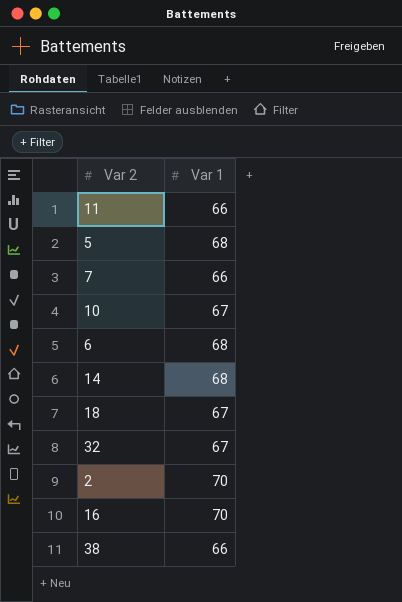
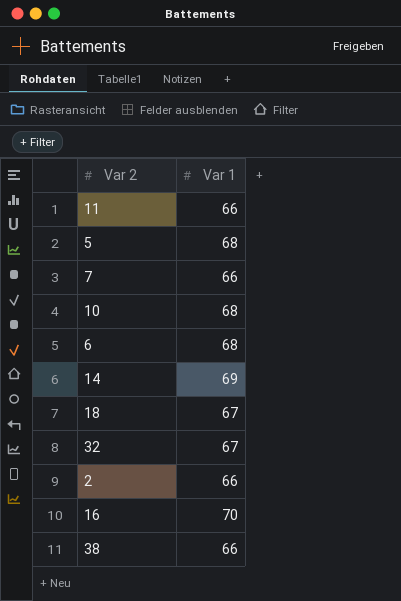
10 | Var 1: 67 -> 68
14 | Var 1: 68 -> 69
2 | Var 1: 70 -> 66

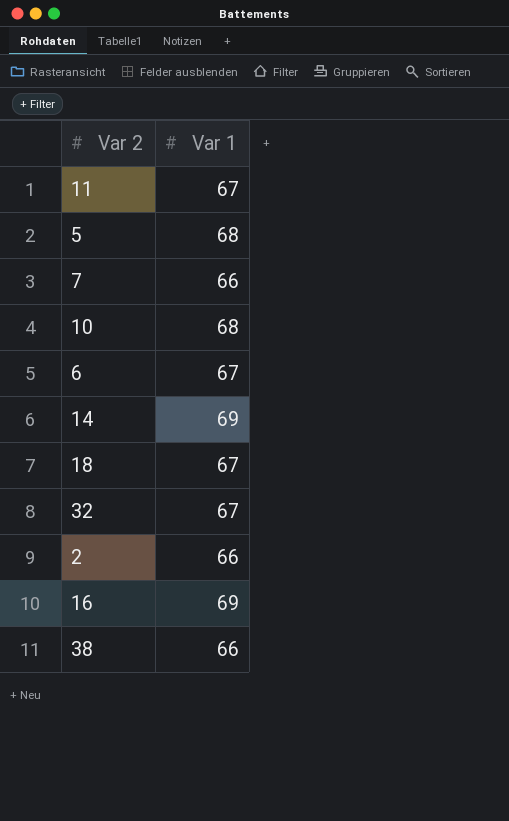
11 | Var 1: 66 -> 67
6 | Var 1: 68 -> 67
16 | Var 1: 70 -> 69

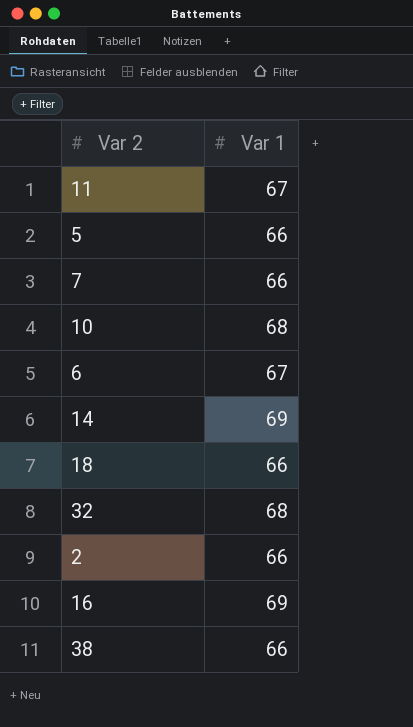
5 | Var 1: 68 -> 66
18 | Var 1: 67 -> 66
32 | Var 1: 67 -> 68

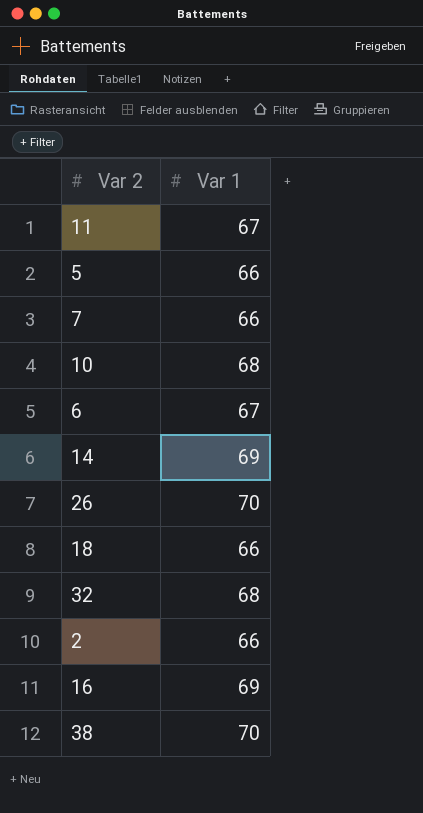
row 26: none -> 70
38 | Var 1: 66 -> 70

